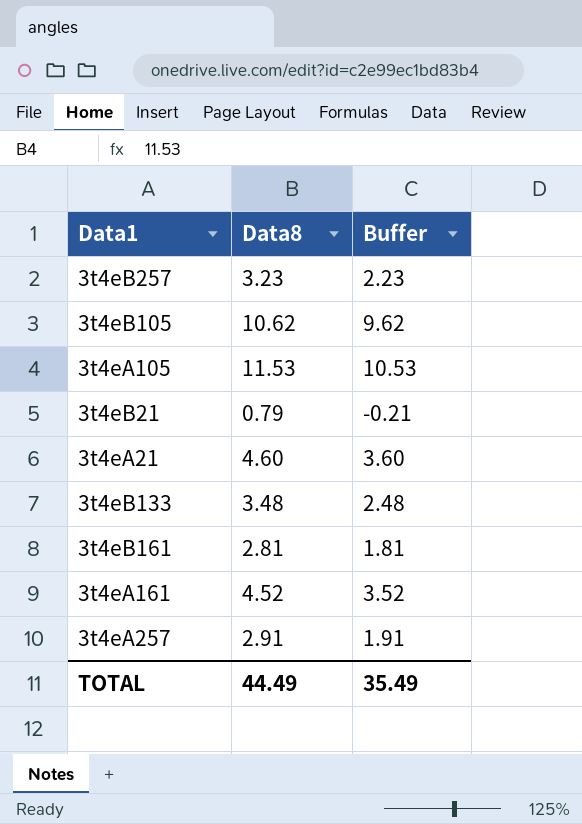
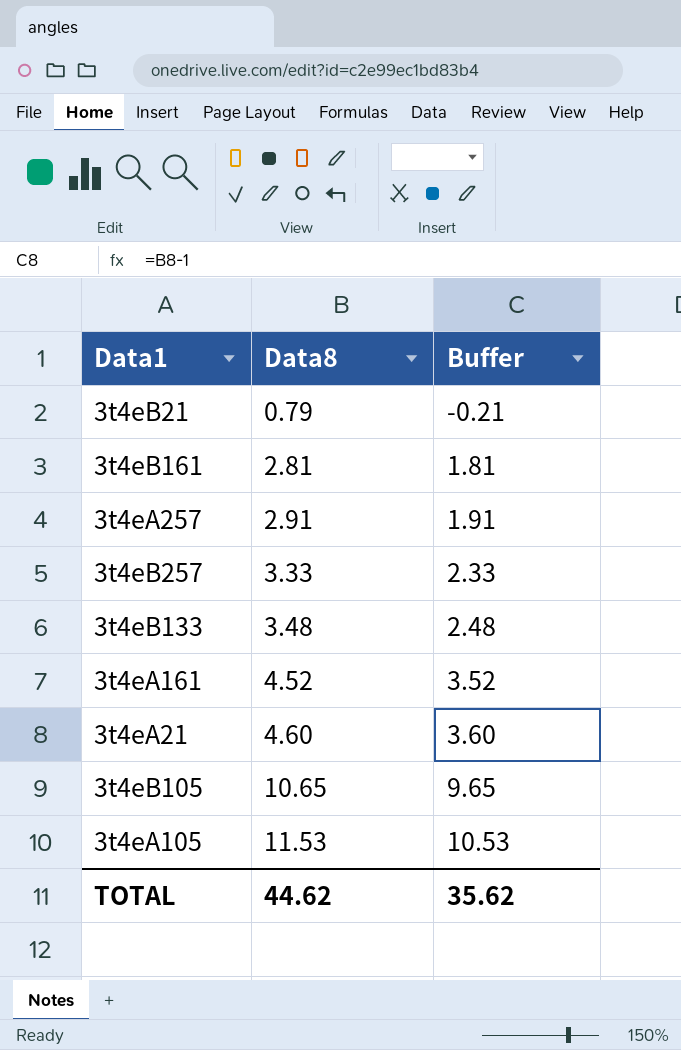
row order: none -> Data8 ascending
3t4eB257 | Data8: 3.23 -> 3.33
3t4eB257 | Buffer: 2.23 -> 2.33
3t4eB105 | Data8: 10.62 -> 10.65
3t4eB105 | Buffer: 9.62 -> 9.65
TOTAL | Data8: 44.49 -> 44.62
TOTAL | Buffer: 35.49 -> 35.62

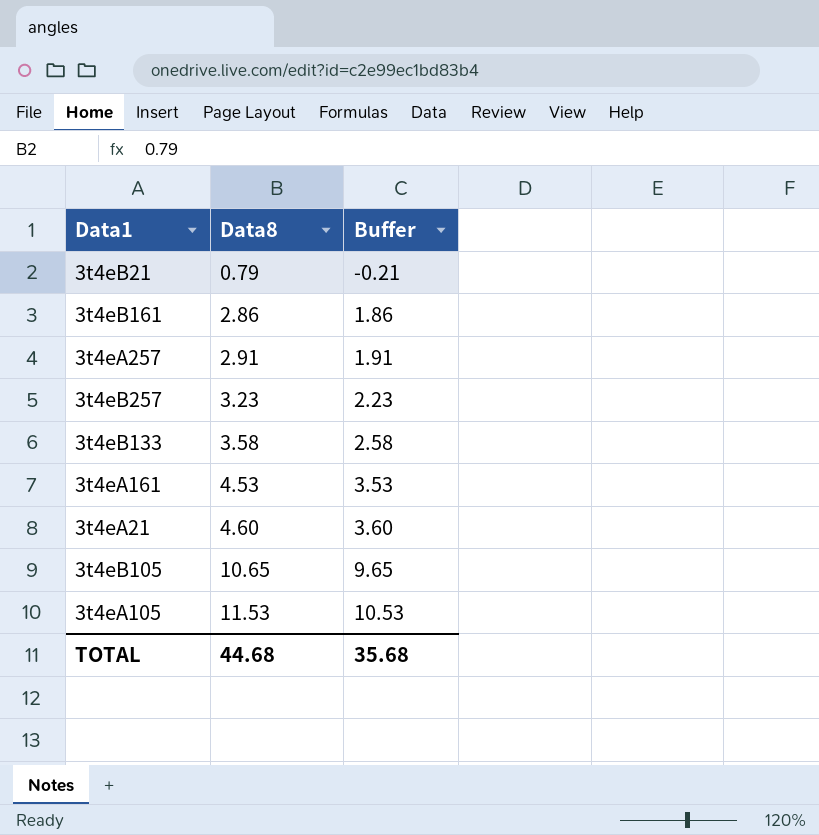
3t4eB161 | Data8: 2.81 -> 2.86
3t4eB161 | Buffer: 1.81 -> 1.86
3t4eB257 | Data8: 3.33 -> 3.23
3t4eB257 | Buffer: 2.33 -> 2.23
3t4eB133 | Data8: 3.48 -> 3.58
3t4eB133 | Buffer: 2.48 -> 2.58
3t4eA161 | Data8: 4.52 -> 4.53
3t4eA161 | Buffer: 3.52 -> 3.53
TOTAL | Data8: 44.62 -> 44.68
TOTAL | Buffer: 35.62 -> 35.68

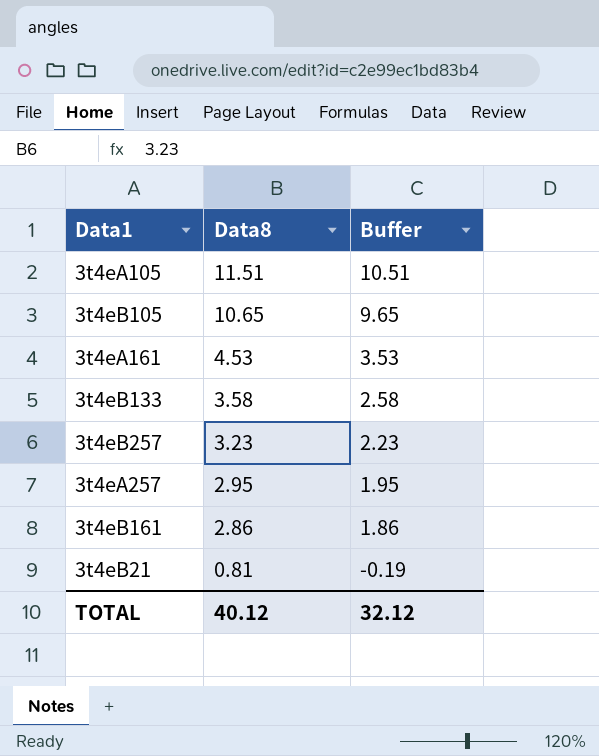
row order: Data8 ascending -> Data8 descending
row 3t4eA21: 4.60 | 3.60 -> none
3t4eA105 | Data8: 11.53 -> 11.51
3t4eA105 | Buffer: 10.53 -> 10.51
3t4eA257 | Data8: 2.91 -> 2.95
3t4eA257 | Buffer: 1.91 -> 1.95
3t4eB21 | Data8: 0.79 -> 0.81
3t4eB21 | Buffer: -0.21 -> -0.19
TOTAL | Data8: 44.68 -> 40.12
TOTAL | Buffer: 35.68 -> 32.12

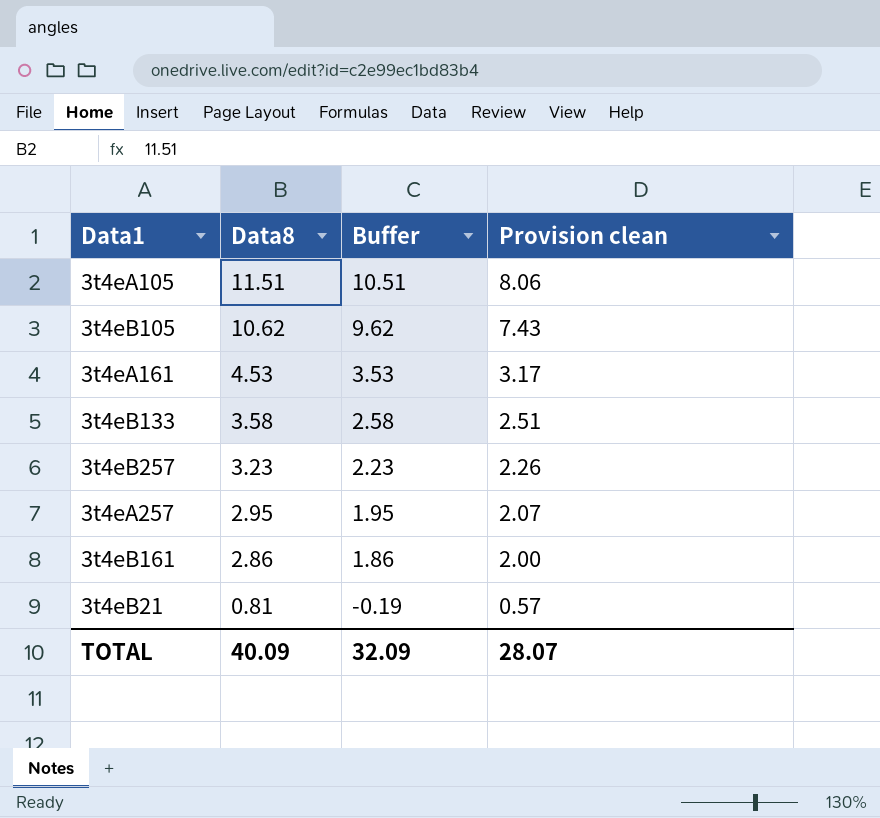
column Provision clean | formula: none -> [Data8] * 0.7
3t4eB105 | Data8: 10.65 -> 10.62
3t4eB105 | Buffer: 9.65 -> 9.62
TOTAL | Data8: 40.12 -> 40.09
TOTAL | Buffer: 32.12 -> 32.09

